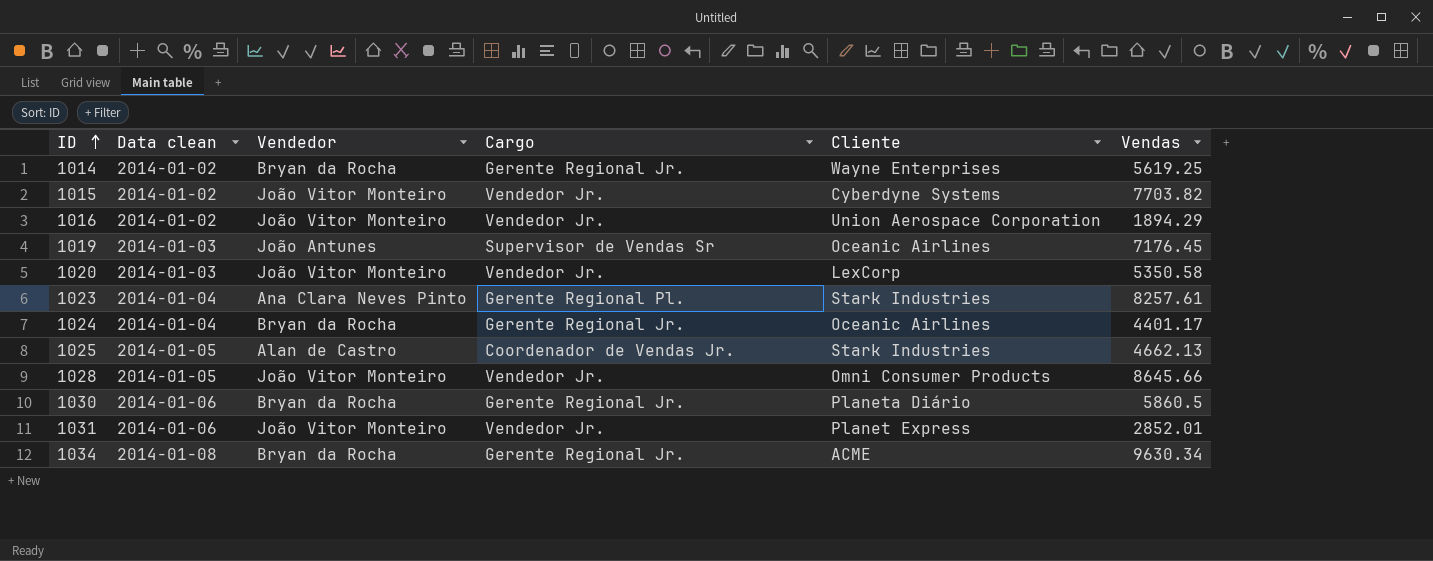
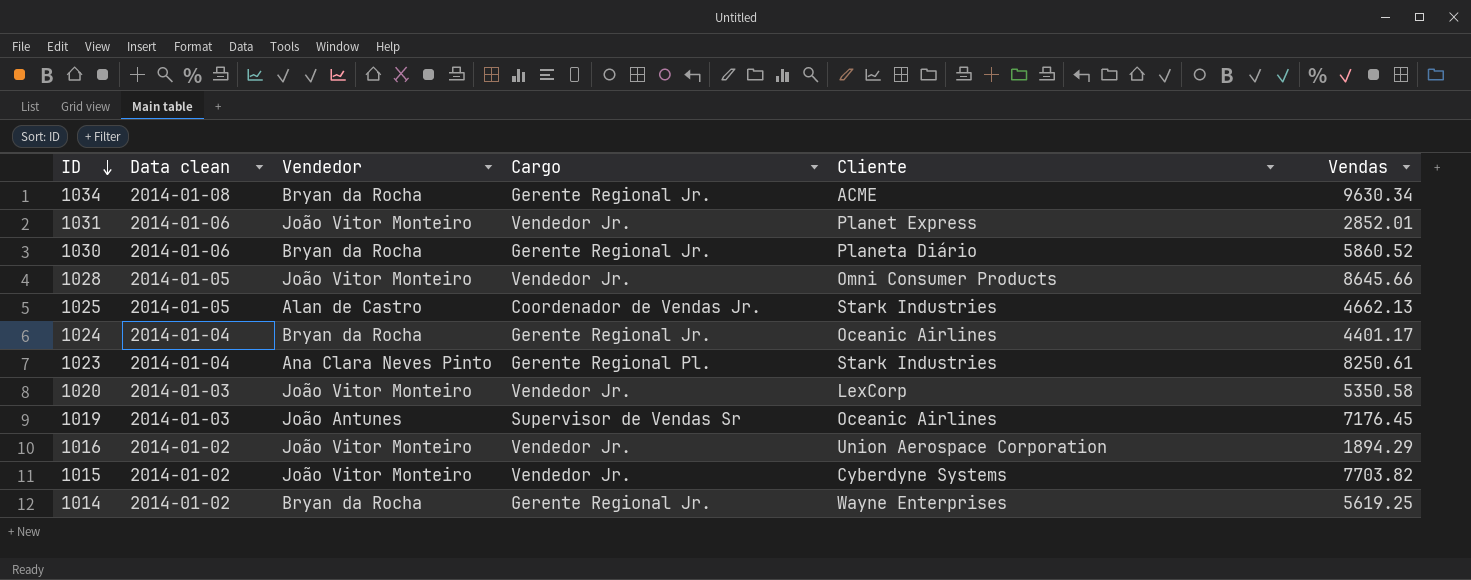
row order: ID ascending -> ID descending
1030 | Vendas: 5860.5 -> 5860.52
1023 | Vendas: 8257.61 -> 8250.61

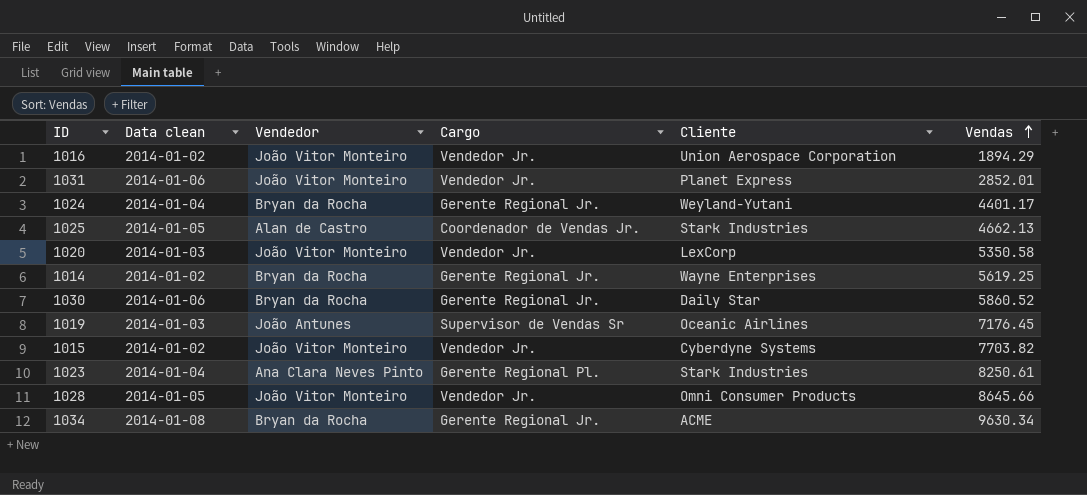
row order: ID descending -> Vendas ascending
1024 | Cliente: Oceanic Airlines -> Weyland-Yutani
1030 | Cliente: Planeta Diário -> Daily Star

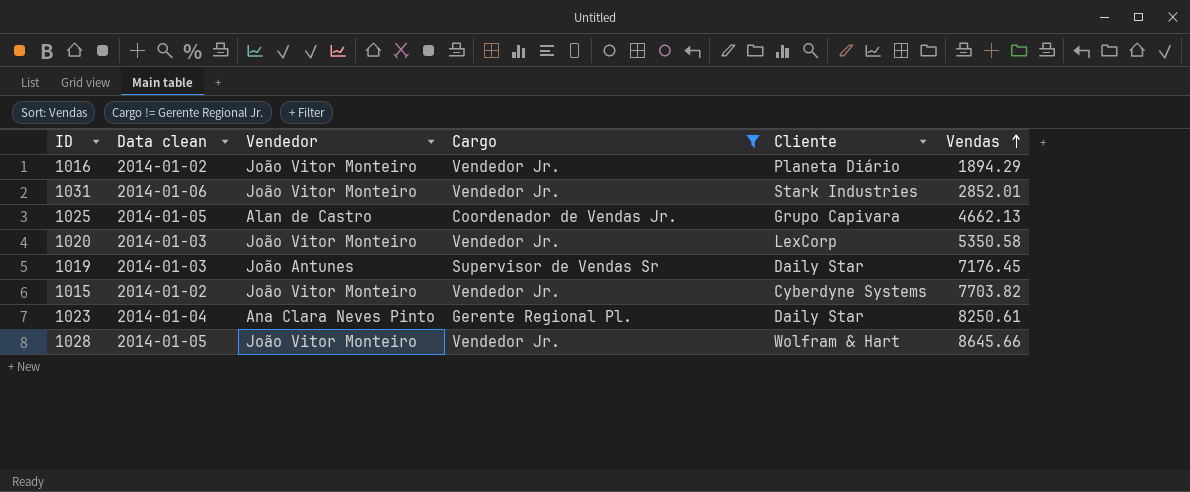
filter: none -> Cargo != Gerente Regional Jr.
1016 | Cliente: Union Aerospace Corporation -> Planeta Diário
1031 | Cliente: Planet Express -> Stark Industries
1025 | Cliente: Stark Industries -> Grupo Capivara
1019 | Cliente: Oceanic Airlines -> Daily Star
1023 | Cliente: Stark Industries -> Daily Star
1028 | Cliente: Omni Consumer Products -> Wolfram & Hart

